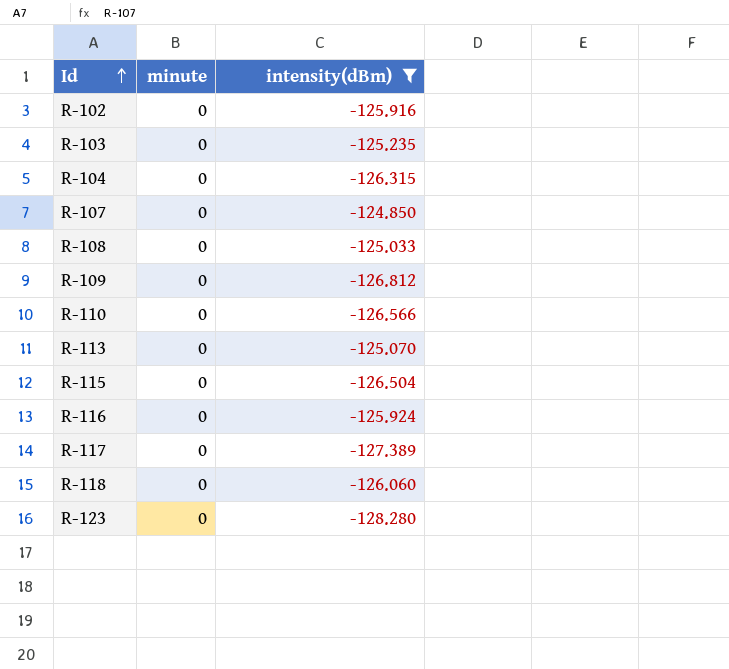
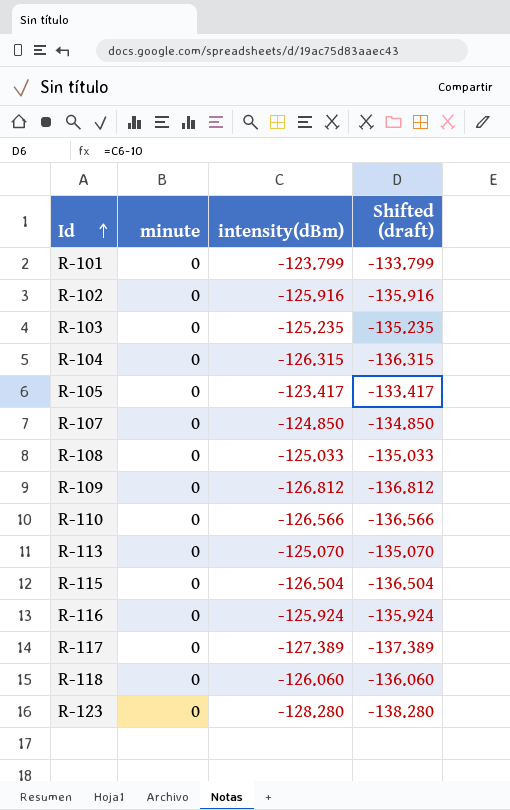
filter: intensity(dBm) <= -124.850 -> none
column Shifted (draft) | formula: none -> [intensity(dBm)] - 10

